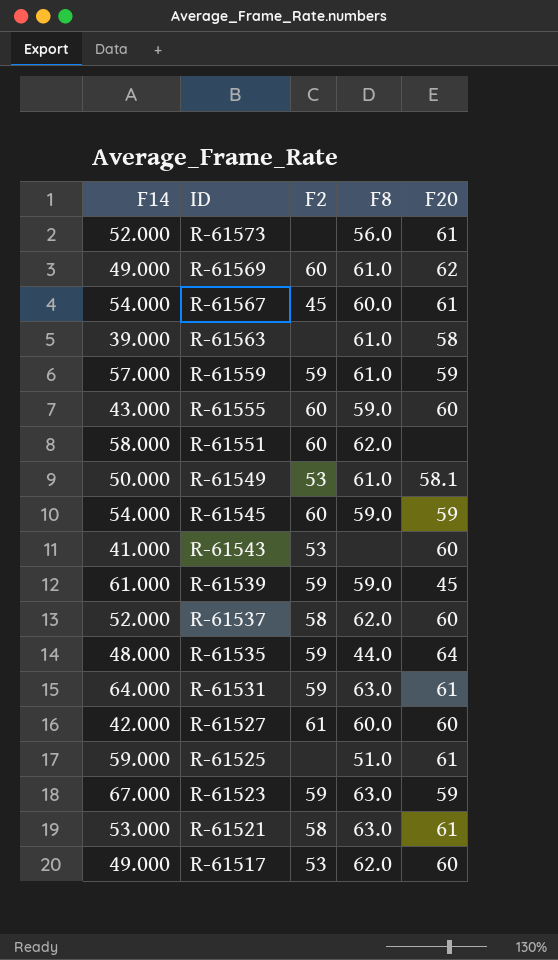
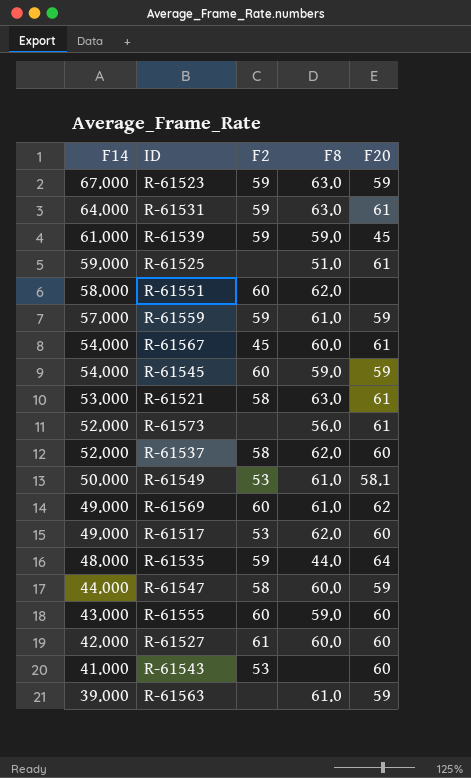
row order: ID descending -> F14 descending
row R-61547: none -> 44.000 | 58 | 60.0 | 59
R-61563 | F20: 58 -> 59

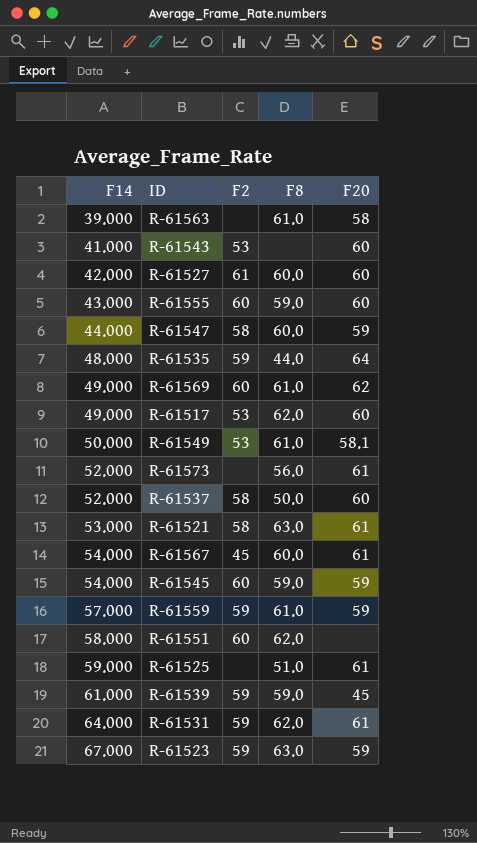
row order: F14 descending -> F14 ascending
R-61563 | F20: 59 -> 58
R-61537 | F8: 62.0 -> 50.0
R-61531 | F8: 63.0 -> 62.0

